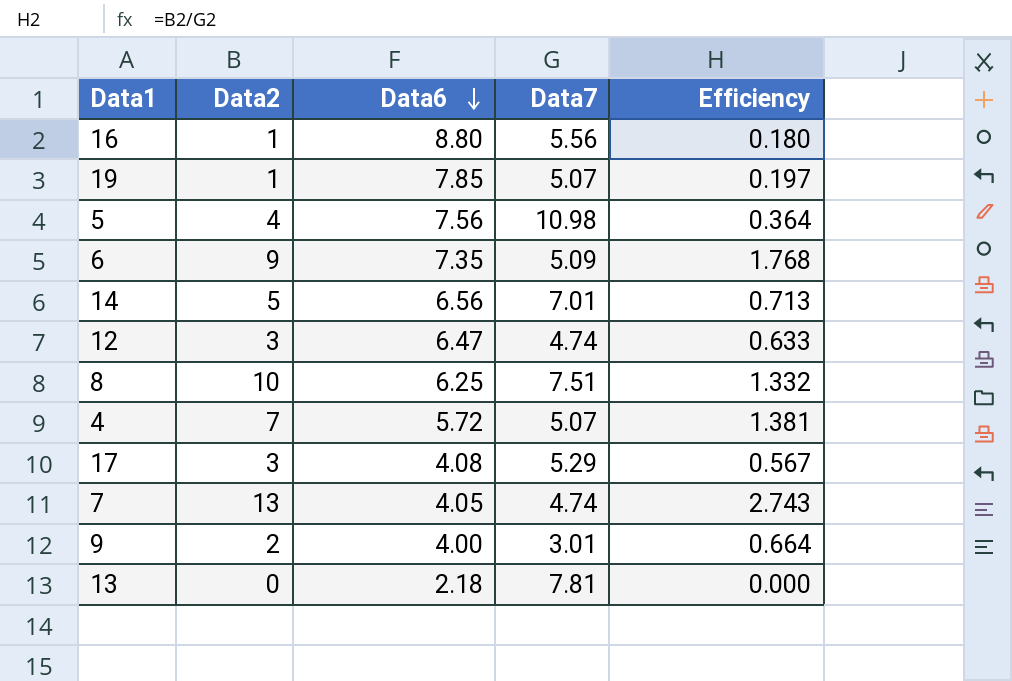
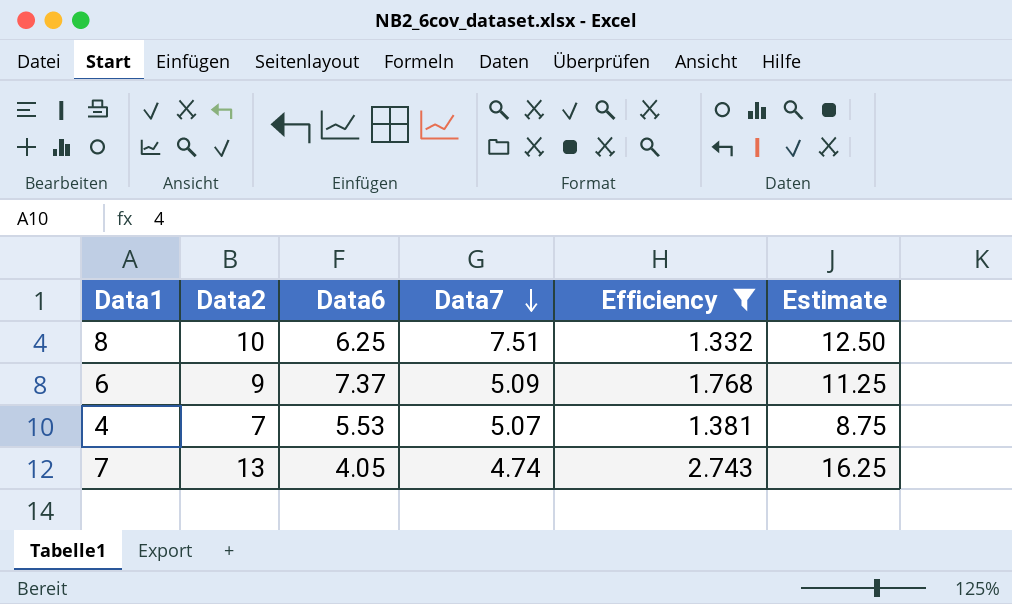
filter: none -> Efficiency >= 1.332
row order: Data6 descending -> Data7 descending
column Estimate | formula: none -> [Data2] * 1.25
6 | Data6: 7.35 -> 7.37
4 | Data6: 5.72 -> 5.53

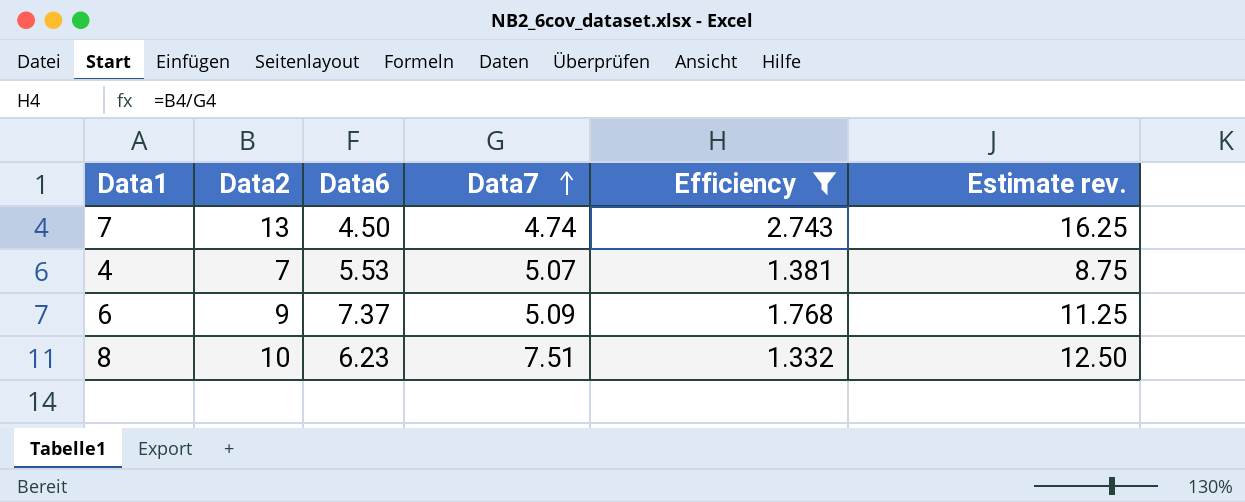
row order: Data7 descending -> Data7 ascending
column name: Estimate -> Estimate rev.
7 | Data6: 4.05 -> 4.50
8 | Data6: 6.25 -> 6.23

